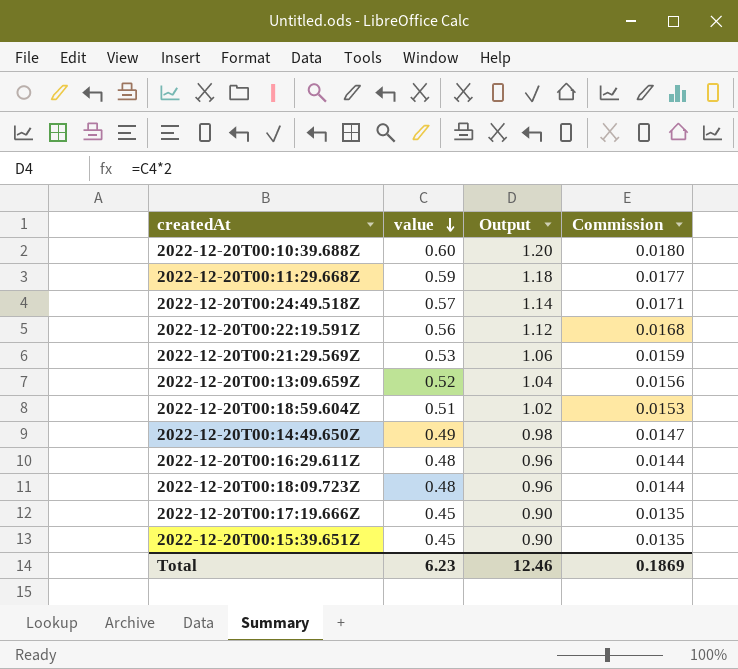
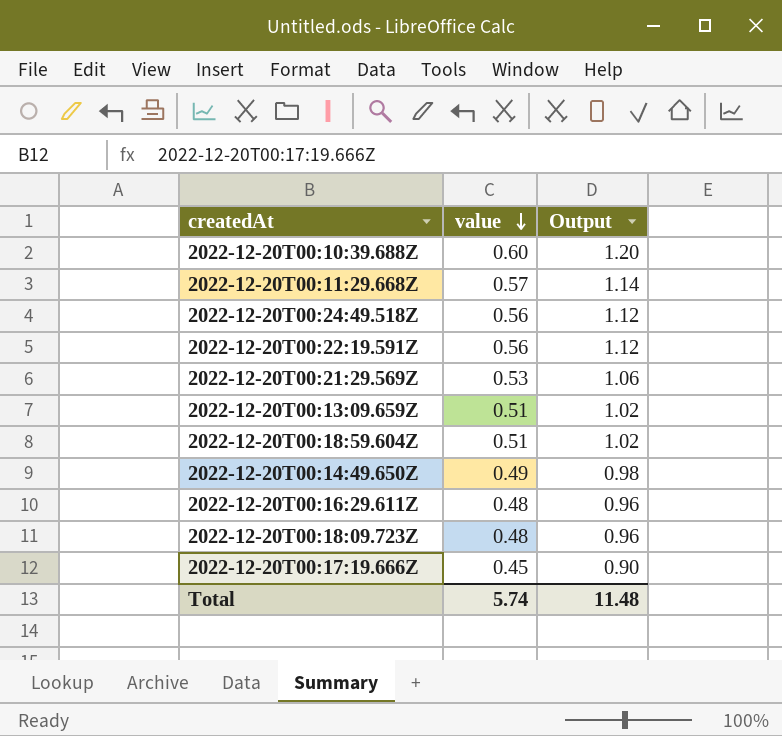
column Commission | formula: [value] * 0.03 -> none
row 2022-12-20T00:15:39.651Z: 0.45 | 0.90 | 0.0135 -> none
2022-12-20T00:11:29.668Z | value: 0.59 -> 0.57
2022-12-20T00:11:29.668Z | Output: 1.18 -> 1.14
2022-12-20T00:24:49.518Z | value: 0.57 -> 0.56
2022-12-20T00:24:49.518Z | Output: 1.14 -> 1.12
2022-12-20T00:13:09.659Z | value: 0.52 -> 0.51
2022-12-20T00:13:09.659Z | Output: 1.04 -> 1.02
Total | value: 6.23 -> 5.74
Total | Output: 12.46 -> 11.48

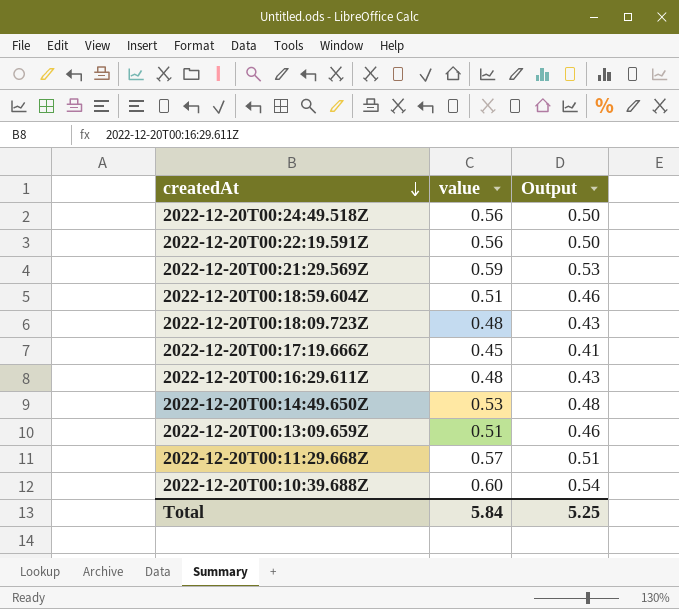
row order: value descending -> createdAt descending
column Output | formula: [value] * 2 -> [value] * 0.9
2022-12-20T00:21:29.569Z | value: 0.53 -> 0.59
2022-12-20T00:14:49.650Z | value: 0.49 -> 0.53
Total | value: 5.74 -> 5.84
Total | Output: 11.48 -> 5.25

